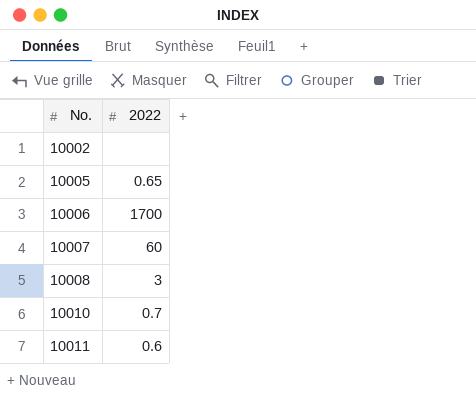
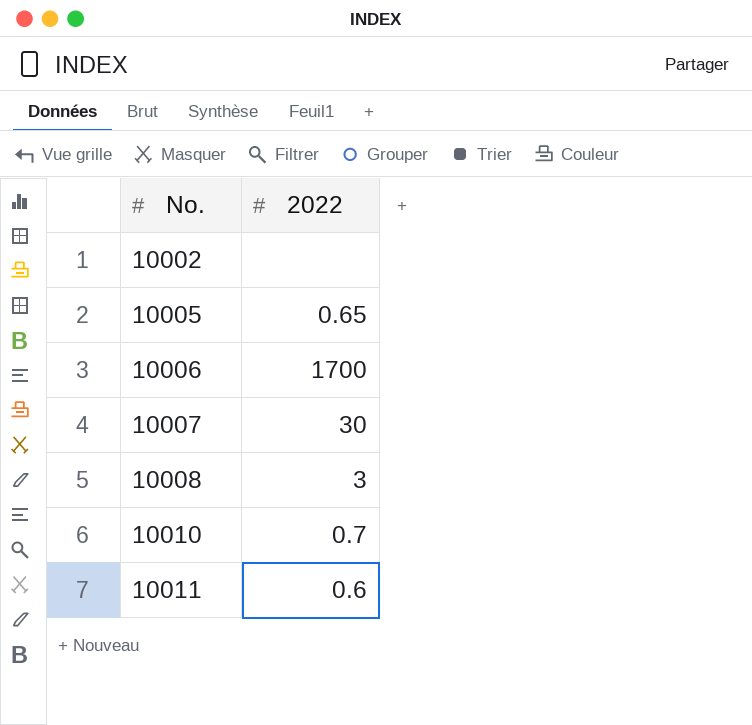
10007 | 2022: 60 -> 30

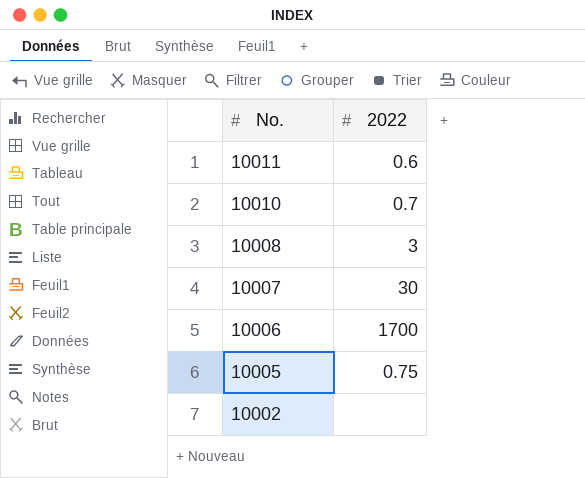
row order: No. ascending -> No. descending
10005 | 2022: 0.65 -> 0.75

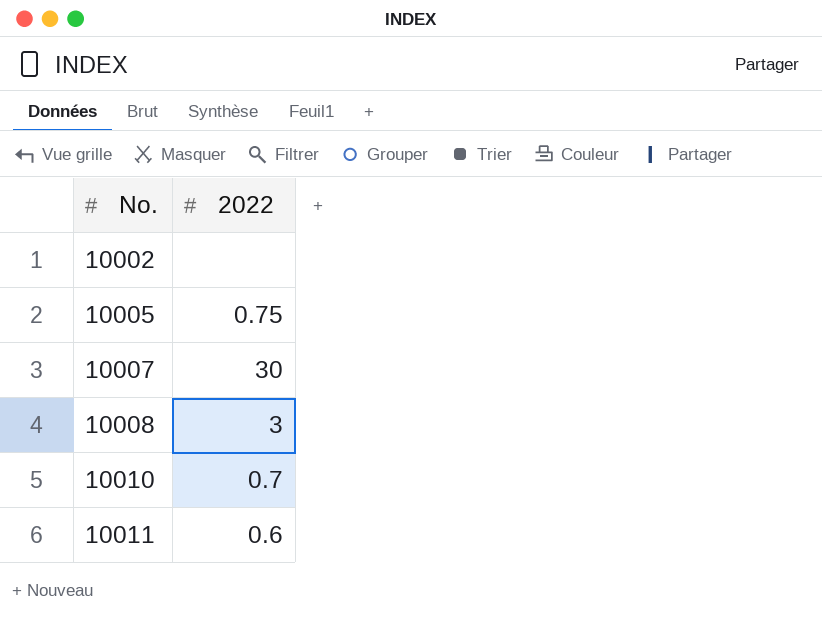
row order: No. descending -> No. ascending
row 10006: 1700 -> none

